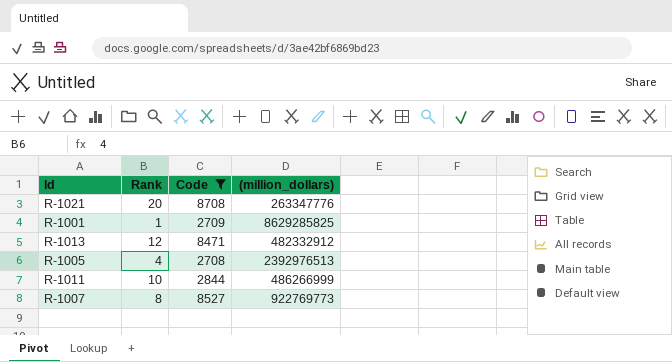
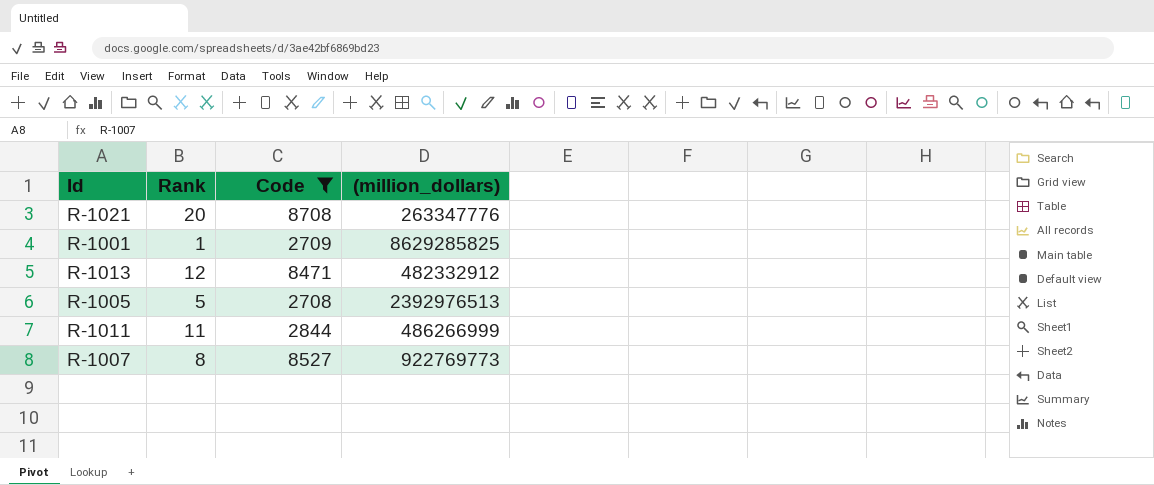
R-1005 | Rank: 4 -> 5
R-1011 | Rank: 10 -> 11

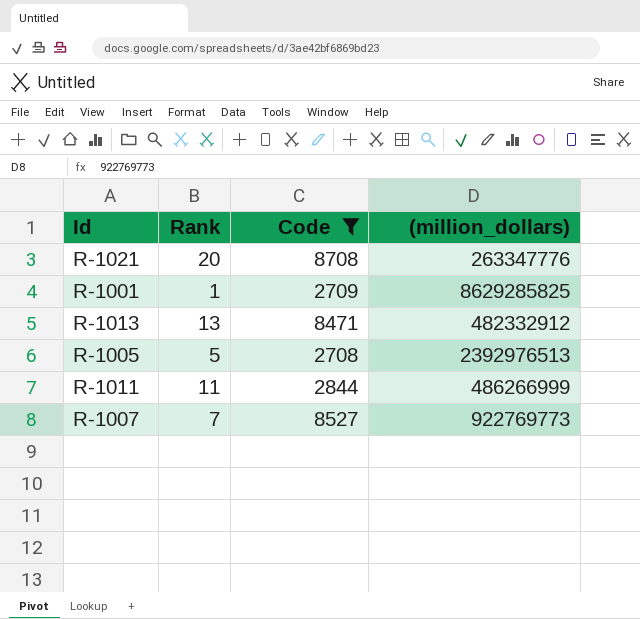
R-1013 | Rank: 12 -> 13
R-1007 | Rank: 8 -> 7

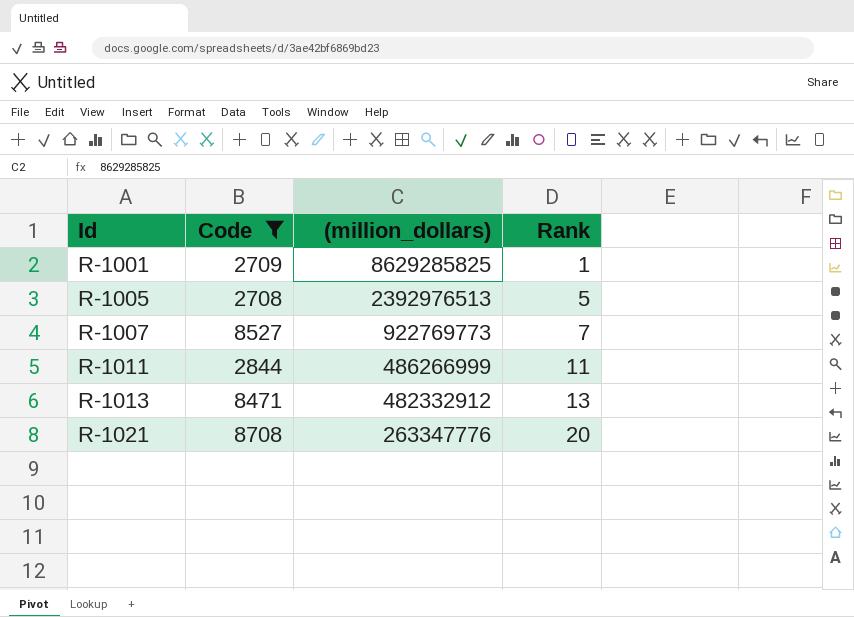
row order: none -> Id ascending
column Rank | position: 2 -> 4

